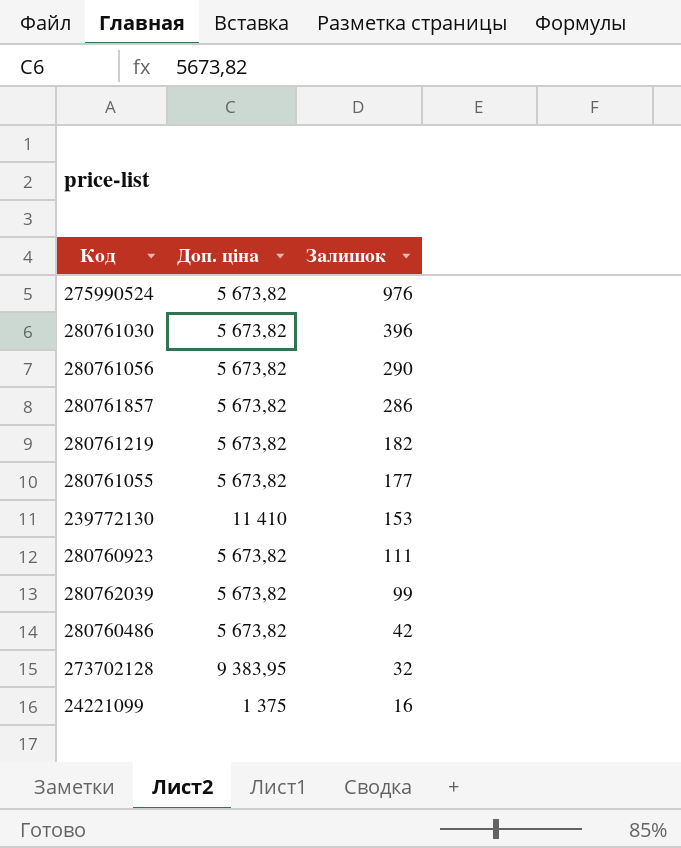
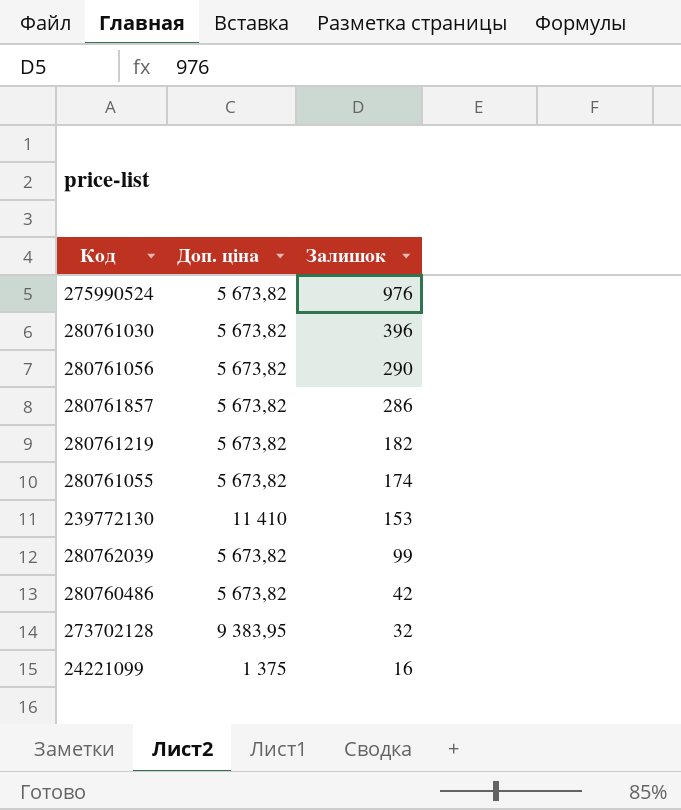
row 280760923: 5 673,82 | 111 -> none
280761055 | Залишок: 177 -> 174

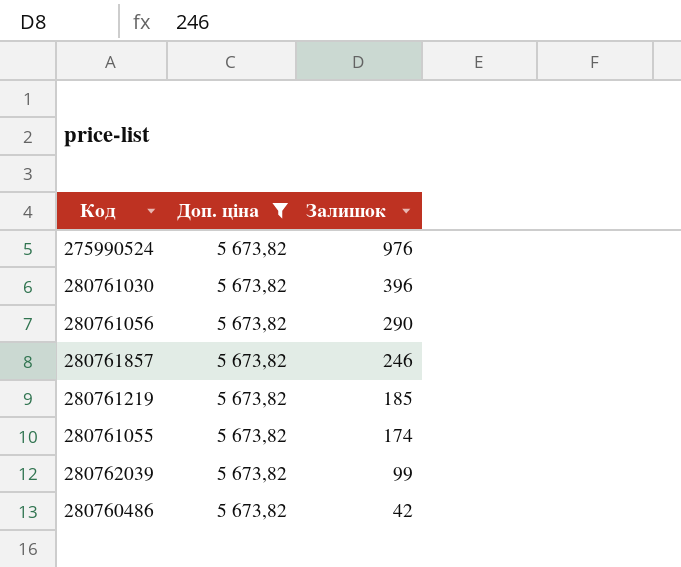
filter: none -> Доп. ціна = 5 673,82
280761857 | Залишок: 286 -> 246
280761219 | Залишок: 182 -> 185

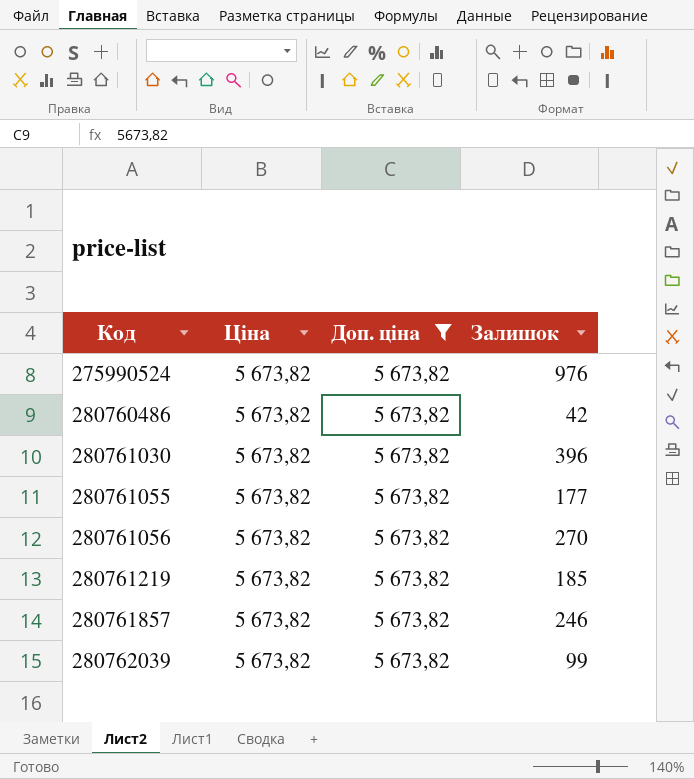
row order: Залишок descending -> Код ascending
column Ціна | position: none -> 2
280761055 | Залишок: 174 -> 177
280761056 | Залишок: 290 -> 270

